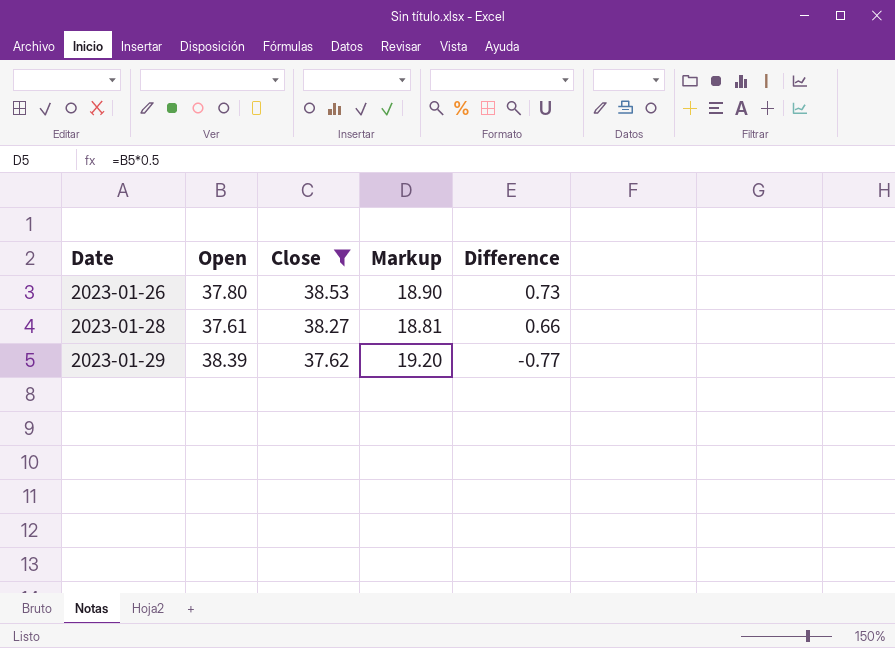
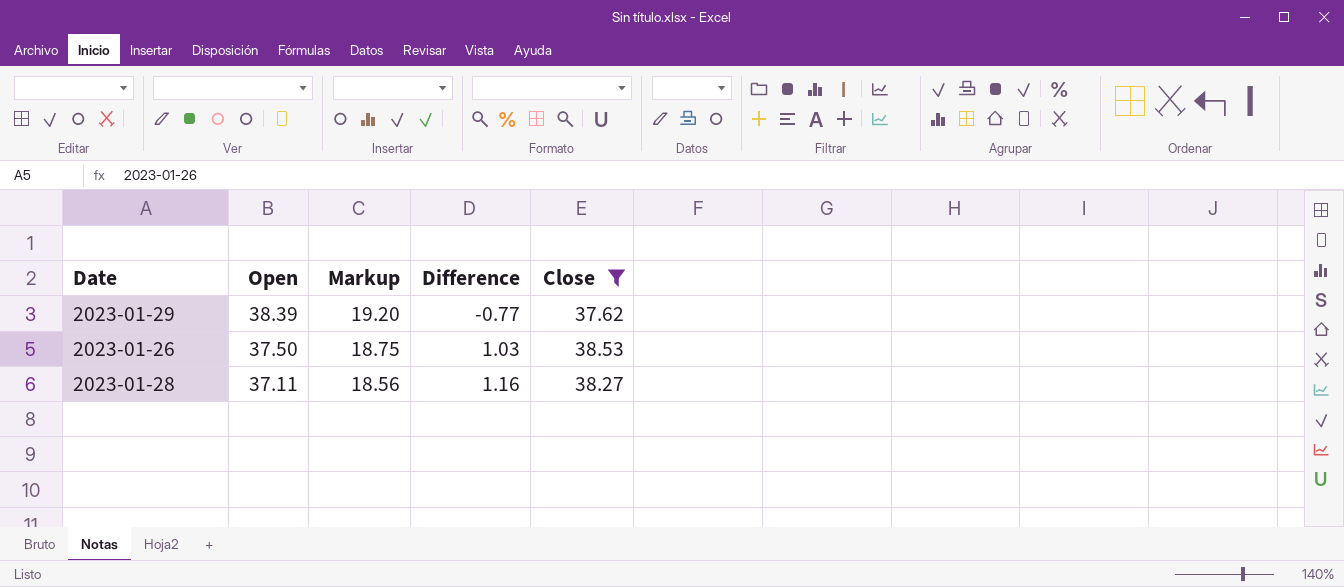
row order: Date ascending -> Open descending
column Close | position: 3 -> 5
2023-01-26 | Open: 37.80 -> 37.50
2023-01-26 | Markup: 18.90 -> 18.75
2023-01-26 | Difference: 0.73 -> 1.03
2023-01-28 | Open: 37.61 -> 37.11
2023-01-28 | Markup: 18.81 -> 18.56
2023-01-28 | Difference: 0.66 -> 1.16

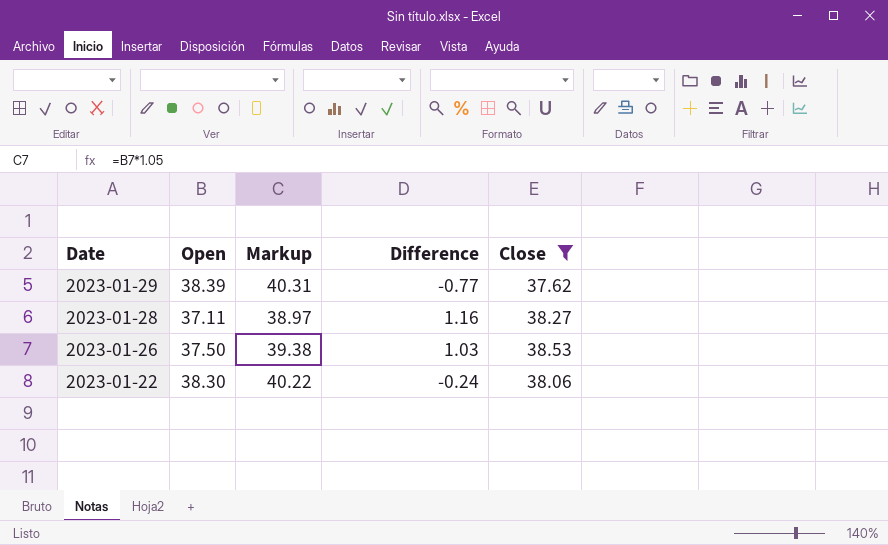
row order: Open descending -> Date descending
column Markup | formula: [Open] * 0.5 -> [Open] * 1.05
row 2023-01-22: none -> 38.30 | 40.22 | -0.24 | 38.06

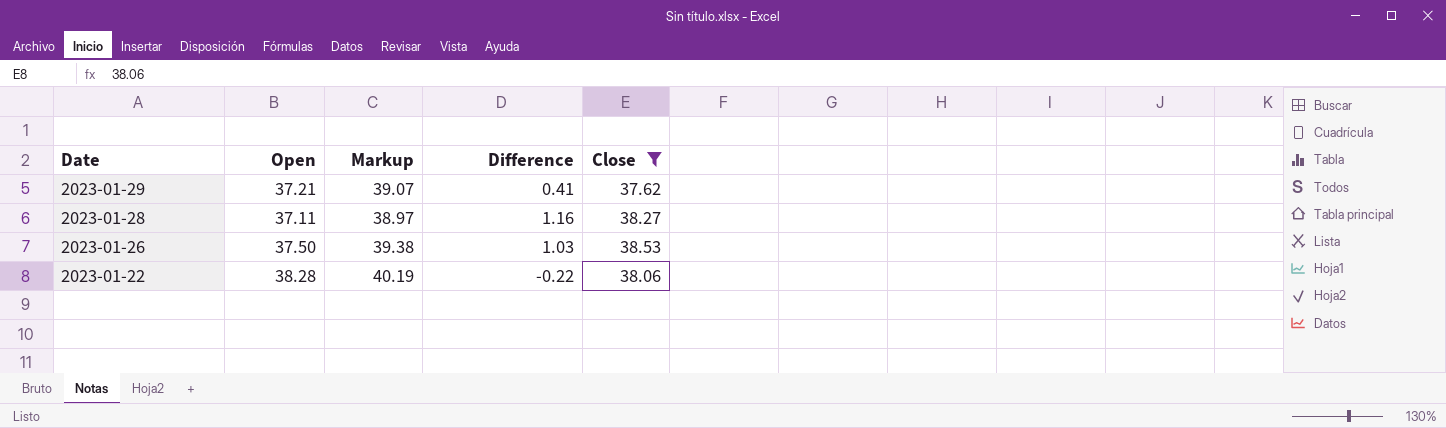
2023-01-29 | Open: 38.39 -> 37.21
2023-01-29 | Markup: 40.31 -> 39.07
2023-01-29 | Difference: -0.77 -> 0.41
2023-01-22 | Open: 38.30 -> 38.28
2023-01-22 | Markup: 40.22 -> 40.19
2023-01-22 | Difference: -0.24 -> -0.22

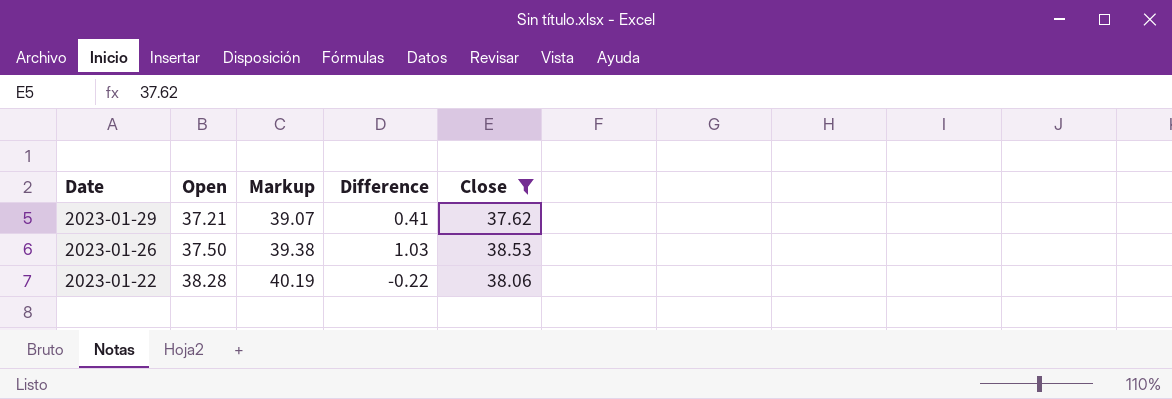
row 2023-01-28: 37.11 | 38.97 | 1.16 | 38.27 -> none

